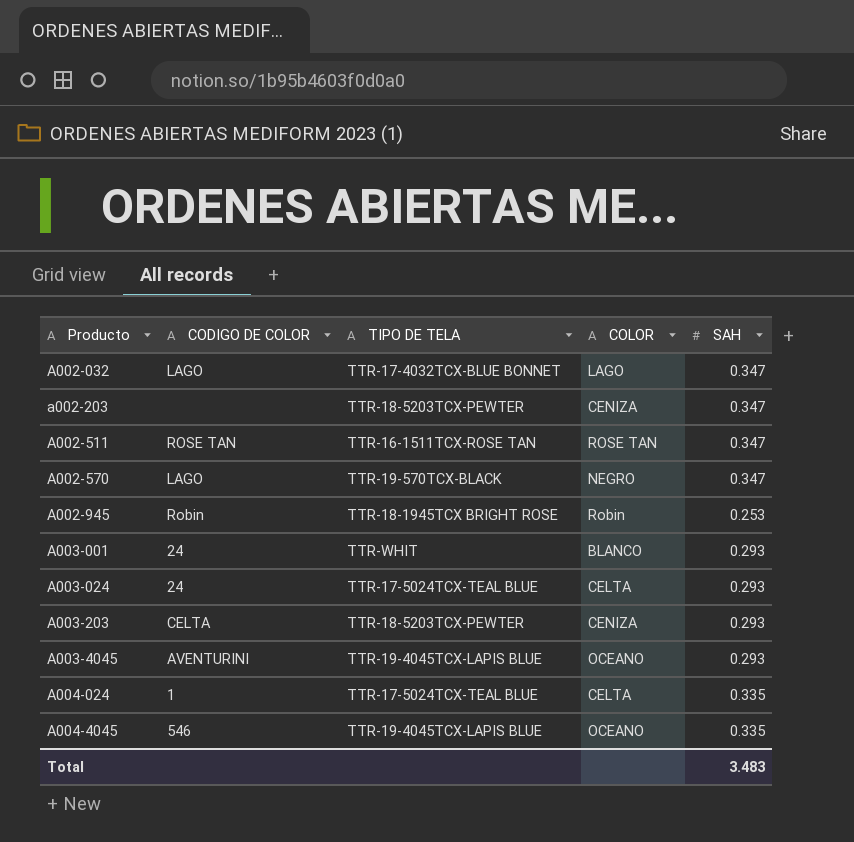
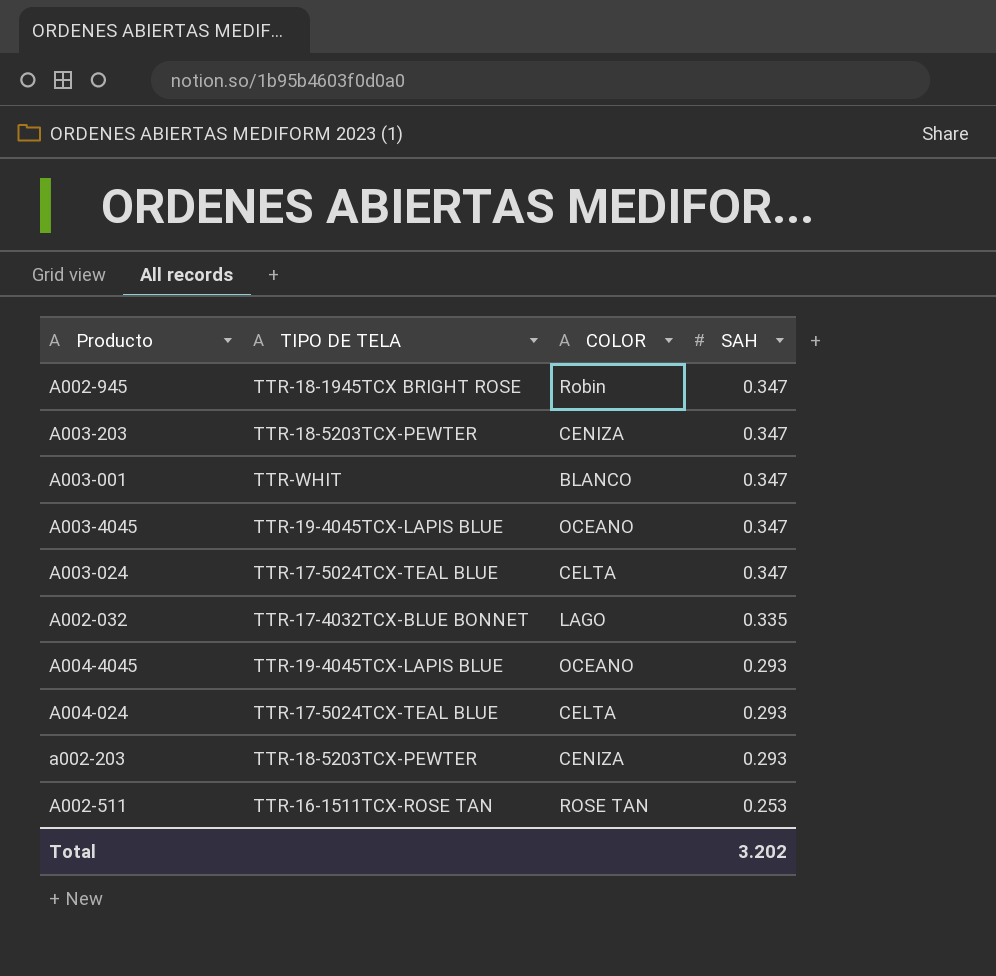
row order: Producto ascending -> SAH descending
column CODIGO DE COLOR | position: 2 -> none
row A002-570: LAGO | TTR-19-570TCX-BLACK | NEGRO | 0.347 -> none
A002-945 | SAH: 0.253 -> 0.347
A003-203 | SAH: 0.293 -> 0.347
A003-001 | SAH: 0.293 -> 0.347
A003-4045 | SAH: 0.293 -> 0.347
A003-024 | SAH: 0.293 -> 0.347
A002-032 | SAH: 0.347 -> 0.335
A004-4045 | SAH: 0.335 -> 0.293
A004-024 | SAH: 0.335 -> 0.293
a002-203 | SAH: 0.347 -> 0.293
A002-511 | SAH: 0.347 -> 0.253
Total | SAH: 3.483 -> 3.202

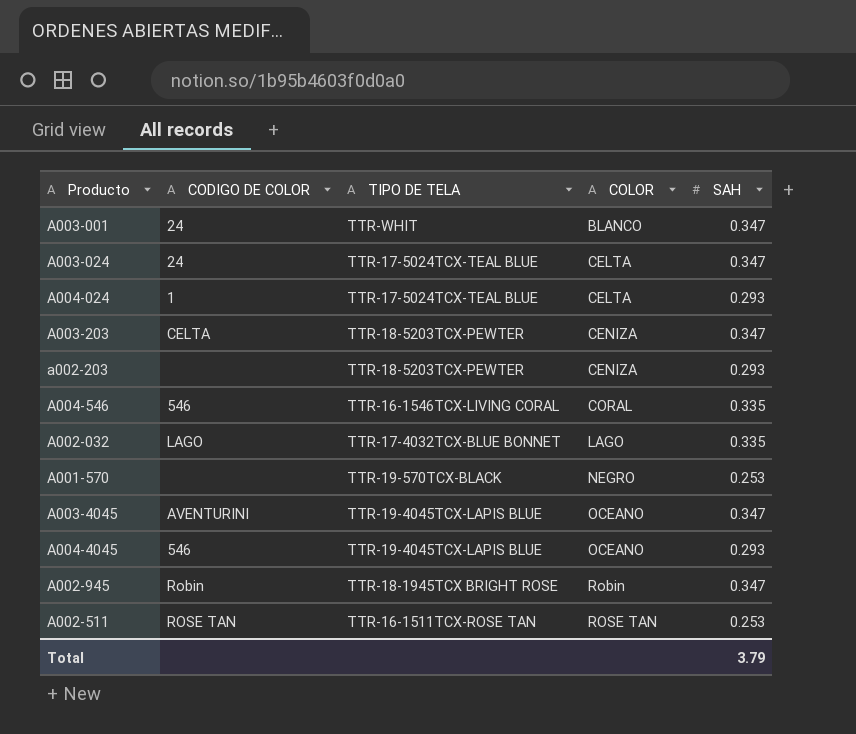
row order: SAH descending -> COLOR ascending
column CODIGO DE COLOR | position: none -> 2
row A004-546: none -> 546 | TTR-16-1546TCX-LIVING CORAL | CORAL | 0.335
row A001-570: none -> none | TTR-19-570TCX-BLACK | NEGRO | 0.253
Total | SAH: 3.202 -> 3.79

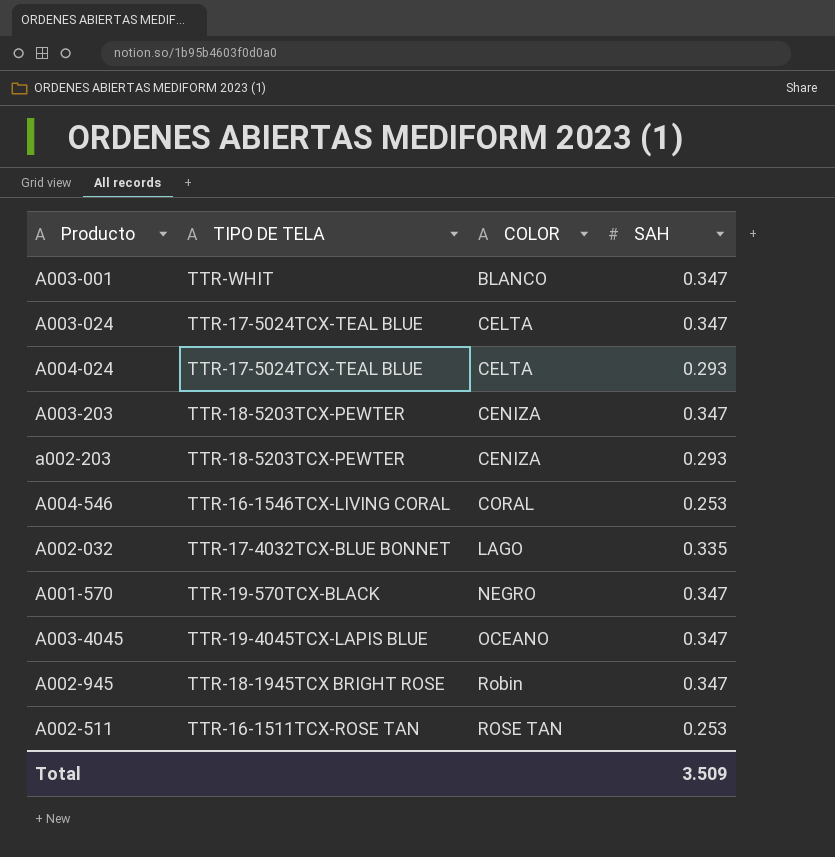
column CODIGO DE COLOR | position: 2 -> none
row A004-4045: 546 | TTR-19-4045TCX-LAPIS BLUE | OCEANO | 0.293 -> none
A004-546 | SAH: 0.335 -> 0.253
A001-570 | SAH: 0.253 -> 0.347
Total | SAH: 3.79 -> 3.509

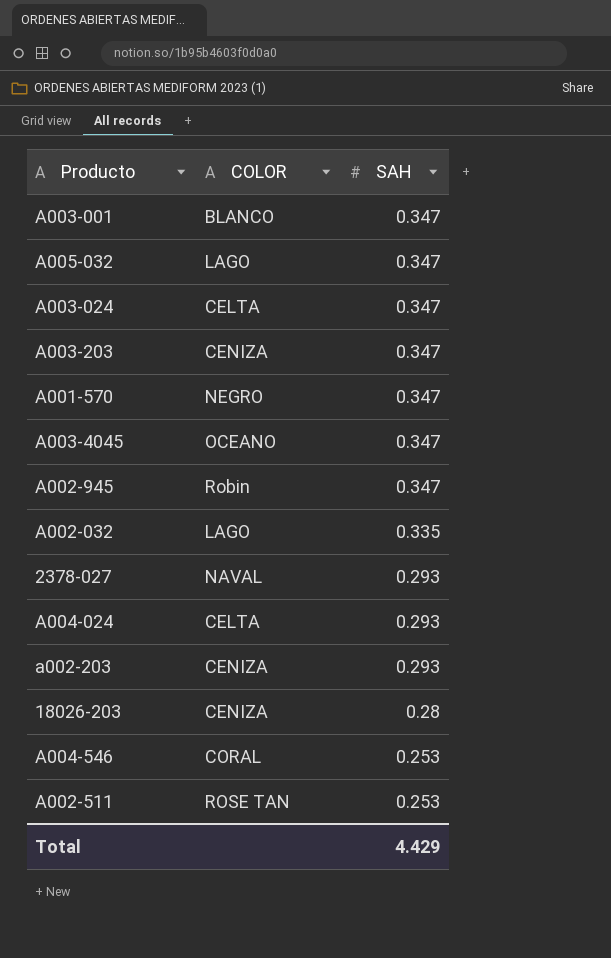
row order: COLOR ascending -> SAH descending
column TIPO DE TELA | position: 2 -> none
row A005-032: none -> LAGO | 0.347
row 2378-027: none -> NAVAL | 0.293
row 18026-203: none -> CENIZA | 0.28
Total | SAH: 3.509 -> 4.429

